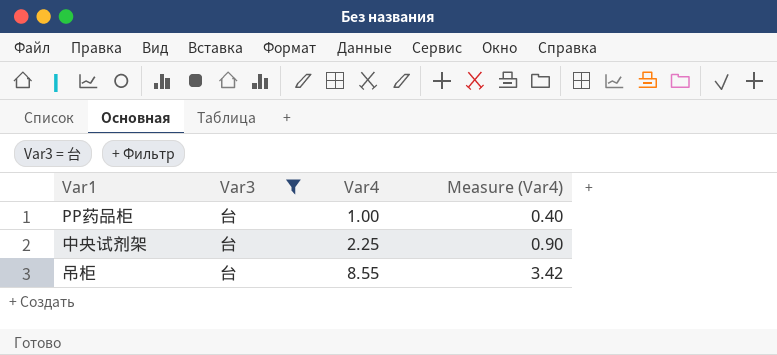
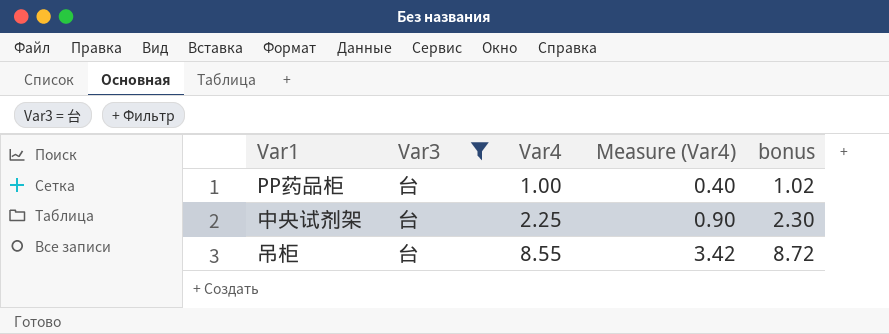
column bonus | formula: none -> [Var4] * 1.02

